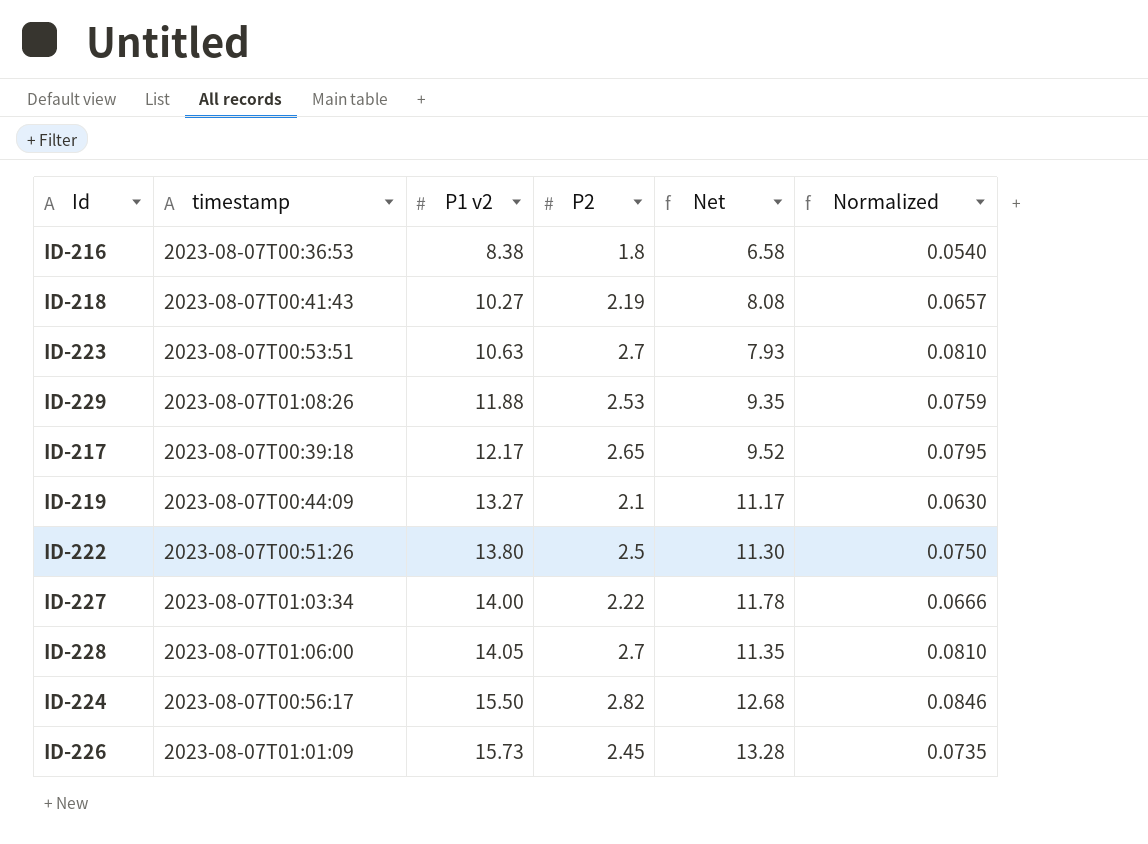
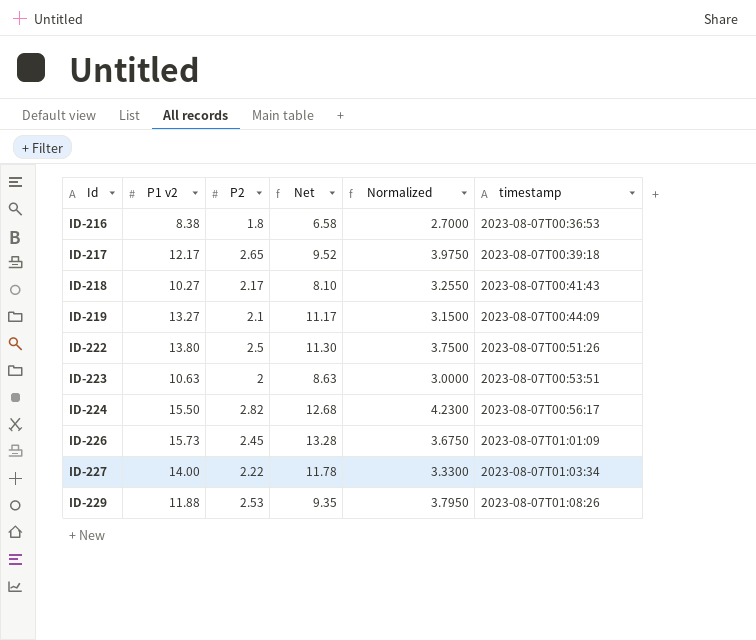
row order: P1 v2 ascending -> Id ascending
column Normalized | formula: [P2] * 0.03 -> [P2] * 1.5
column timestamp | position: 2 -> 6
row ID-228: 2023-08-07T01:06:00 | 14.05 | 2.7 | 11.35 | 0.0810 -> none
ID-218 | P2: 2.19 -> 2.17
ID-218 | Net: 8.08 -> 8.10
ID-223 | P2: 2.7 -> 2
ID-223 | Net: 7.93 -> 8.63

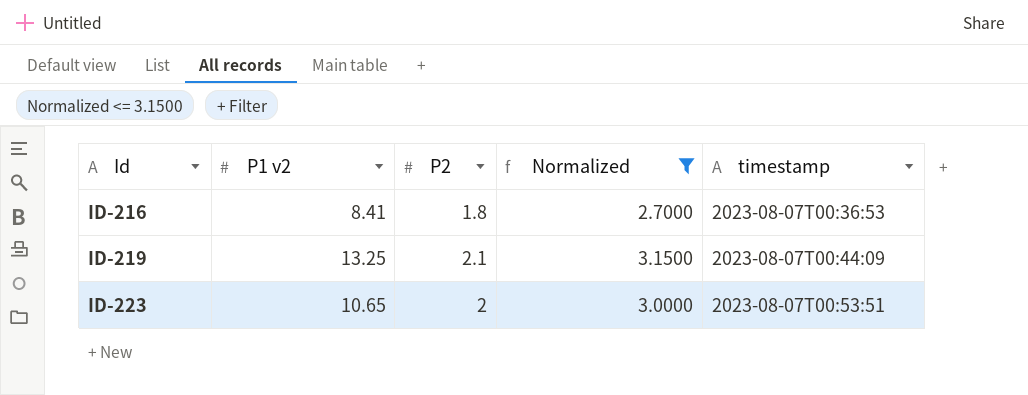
filter: none -> Normalized <= 3.1500
column Net | formula: [P1 v2] - [P2] -> none
ID-216 | P1 v2: 8.38 -> 8.41
ID-219 | P1 v2: 13.27 -> 13.25
ID-223 | P1 v2: 10.63 -> 10.65

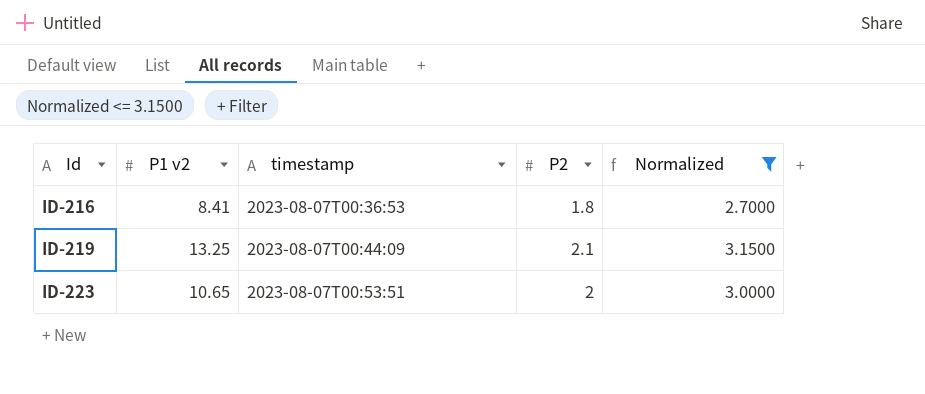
column timestamp | position: 5 -> 3

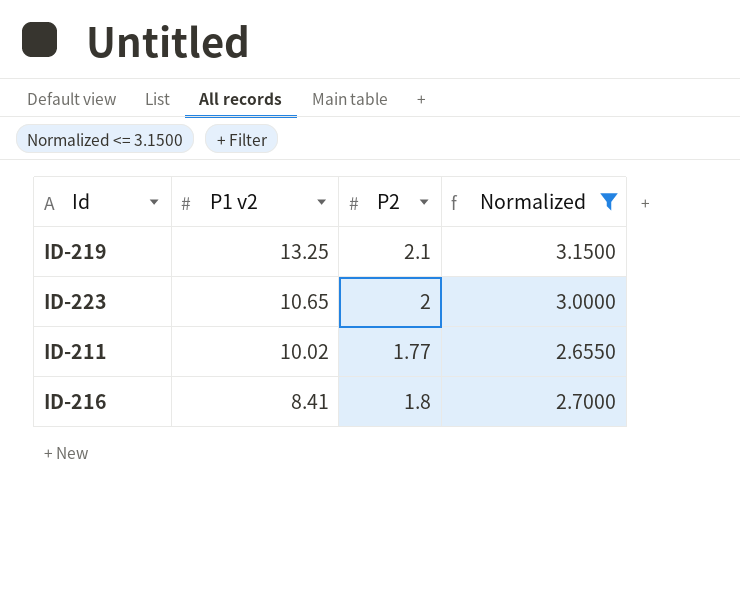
row order: Id ascending -> P1 v2 descending
column timestamp | position: 3 -> none
row ID-211: none -> 10.02 | 1.77 | 2.6550

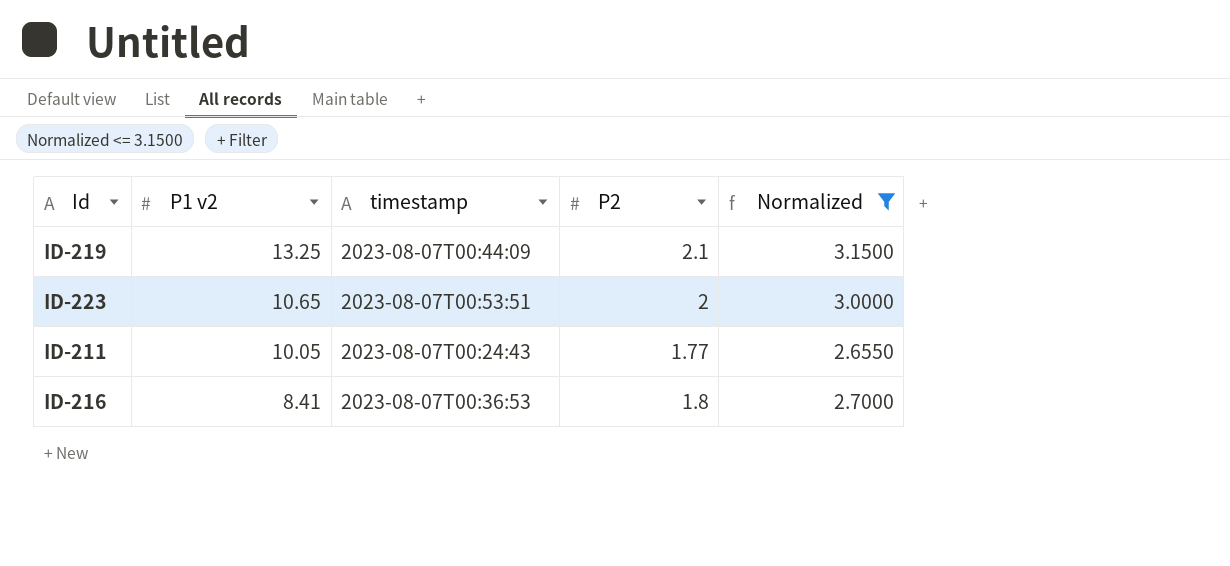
column timestamp | position: none -> 3
ID-211 | P1 v2: 10.02 -> 10.05

